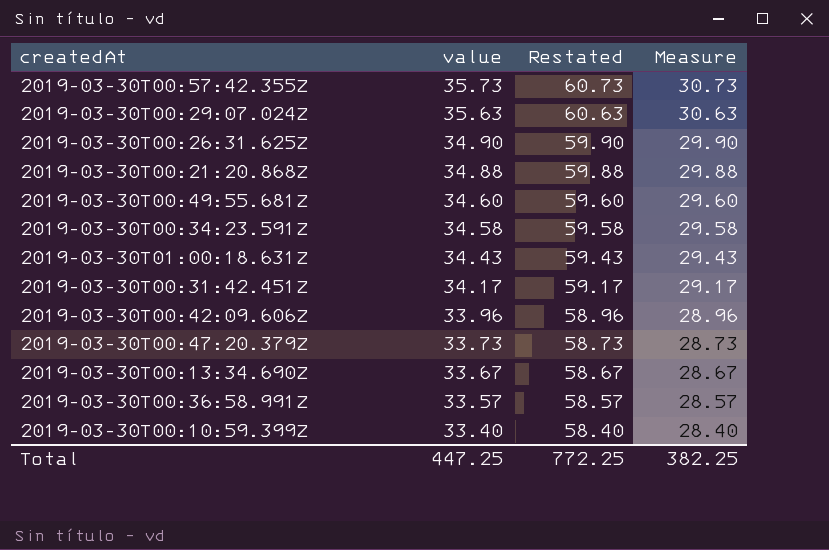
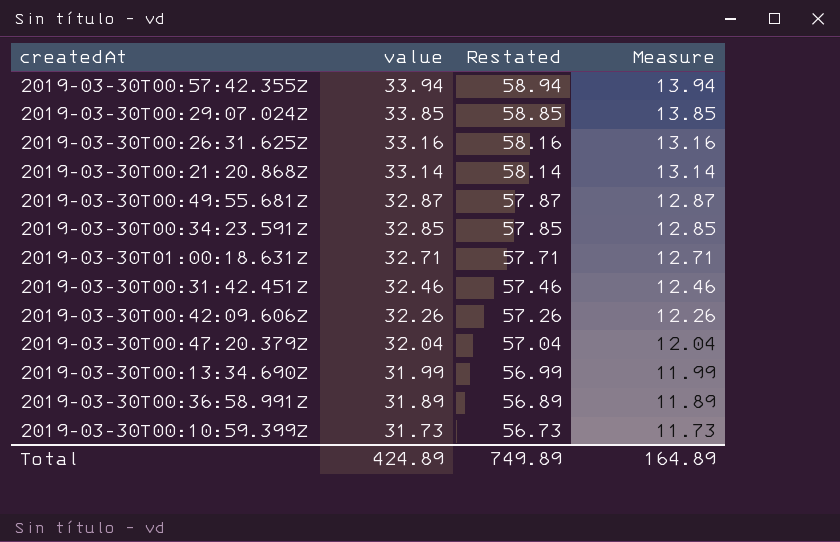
column Measure | formula: [value] - 5 -> [value] - 20
2019-03-30T00:57:42.355Z | value: 35.73 -> 33.94
2019-03-30T00:57:42.355Z | Restated: 60.73 -> 58.94
2019-03-30T00:29:07.024Z | value: 35.63 -> 33.85
2019-03-30T00:29:07.024Z | Restated: 60.63 -> 58.85
2019-03-30T00:26:31.625Z | value: 34.90 -> 33.16
2019-03-30T00:26:31.625Z | Restated: 59.90 -> 58.16
2019-03-30T00:21:20.868Z | value: 34.88 -> 33.14
2019-03-30T00:21:20.868Z | Restated: 59.88 -> 58.14
2019-03-30T00:49:55.681Z | value: 34.60 -> 32.87
2019-03-30T00:49:55.681Z | Restated: 59.60 -> 57.87
2019-03-30T00:34:23.591Z | value: 34.58 -> 32.85
2019-03-30T00:34:23.591Z | Restated: 59.58 -> 57.85
2019-03-30T01:00:18.631Z | value: 34.43 -> 32.71
2019-03-30T01:00:18.631Z | Restated: 59.43 -> 57.71
2019-03-30T00:31:42.451Z | value: 34.17 -> 32.46
2019-03-30T00:31:42.451Z | Restated: 59.17 -> 57.46
2019-03-30T00:42:09.606Z | value: 33.96 -> 32.26
2019-03-30T00:42:09.606Z | Restated: 58.96 -> 57.26
2019-03-30T00:47:20.379Z | value: 33.73 -> 32.04
2019-03-30T00:47:20.379Z | Restated: 58.73 -> 57.04
2019-03-30T00:13:34.690Z | value: 33.67 -> 31.99
2019-03-30T00:13:34.690Z | Restated: 58.67 -> 56.99
2019-03-30T00:36:58.991Z | value: 33.57 -> 31.89
2019-03-30T00:36:58.991Z | Restated: 58.57 -> 56.89
2019-03-30T00:10:59.399Z | value: 33.40 -> 31.73
2019-03-30T00:10:59.399Z | Restated: 58.40 -> 56.73
Total | value: 447.25 -> 424.89
Total | Restated: 772.25 -> 749.89
Total | Measure: 382.25 -> 164.89

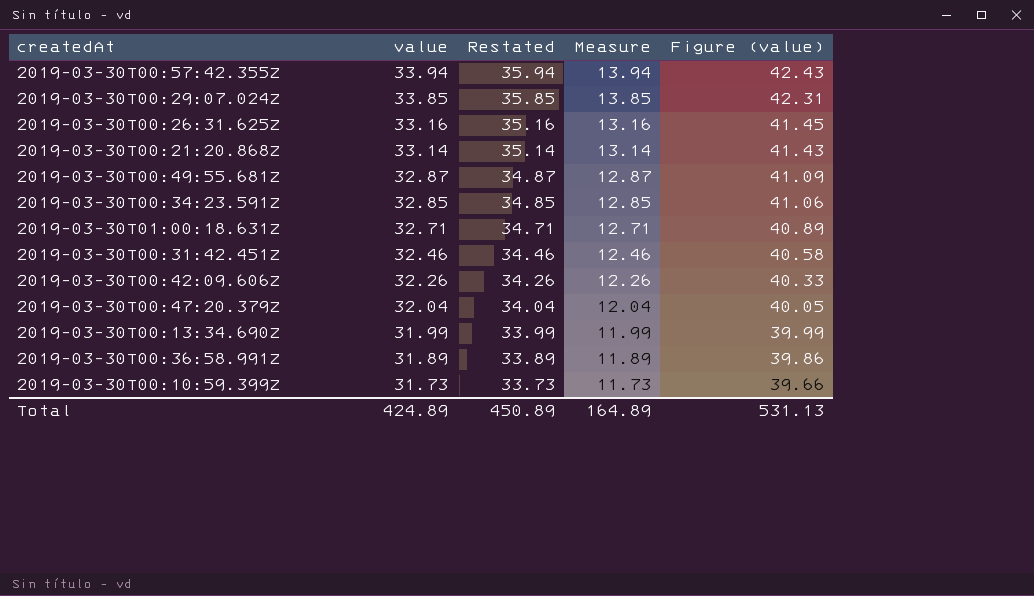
column Restated | formula: [value] + 25 -> [value] + 2
column Figure (value) | formula: none -> [value] * 1.25
Total | Restated: 749.89 -> 450.89

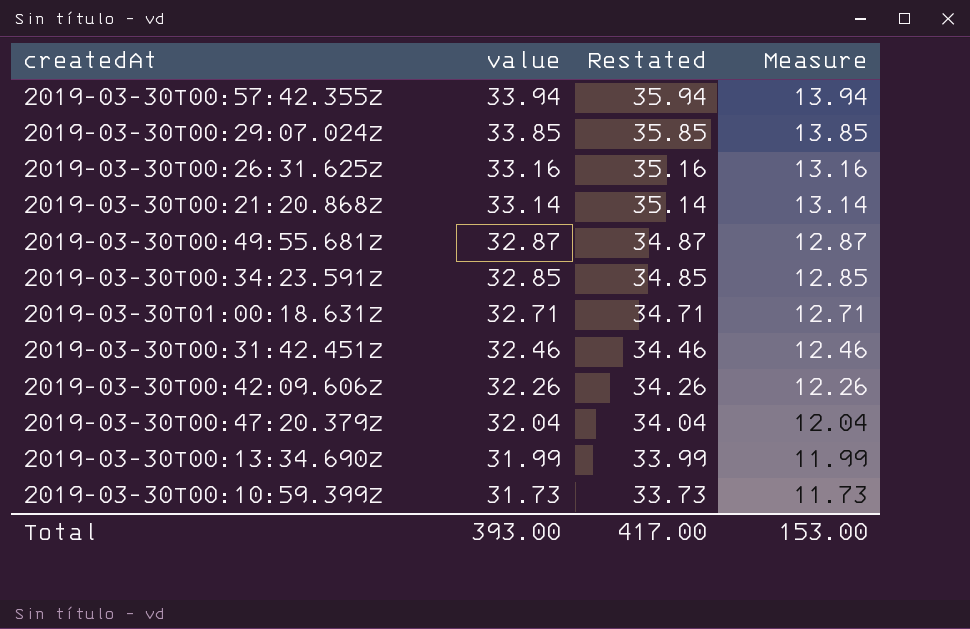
column Figure (value) | formula: [value] * 1.25 -> none
row 2019-03-30T00:36:58.991Z: 31.89 | 33.89 | 11.89 | 39.86 -> none
Total | value: 424.89 -> 393.00
Total | Restated: 450.89 -> 417.00
Total | Measure: 164.89 -> 153.00

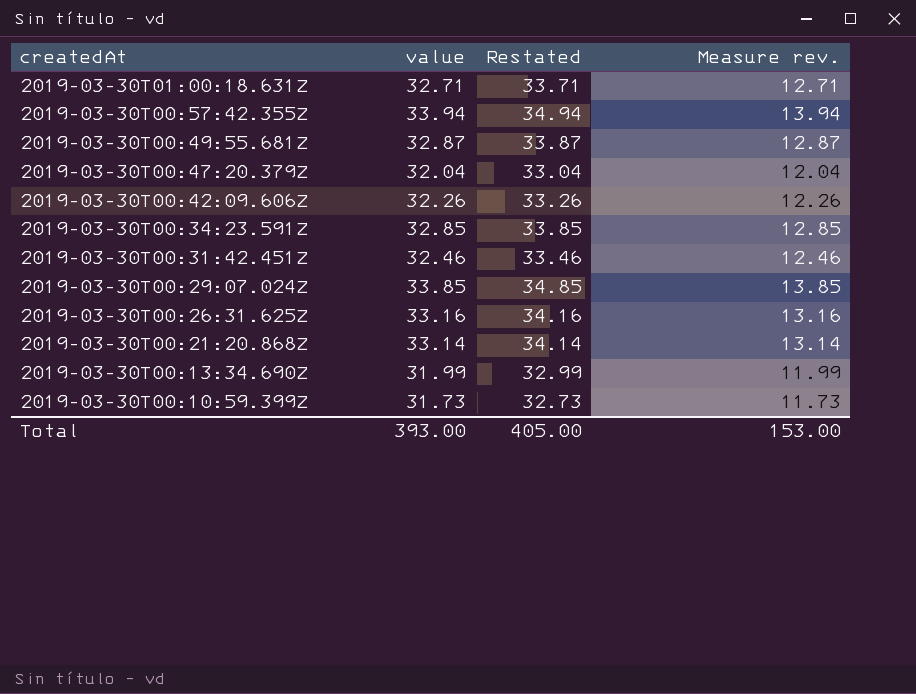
row order: value descending -> createdAt descending
column Restated | formula: [value] + 2 -> [value] + 1
column name: Measure -> Measure rev.
Total | Restated: 417.00 -> 405.00

